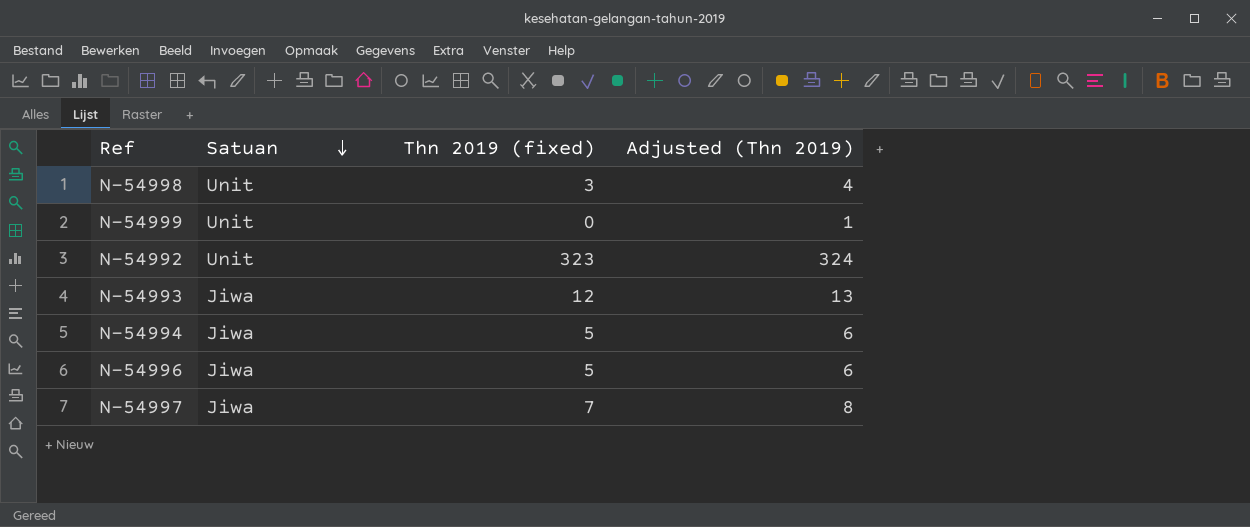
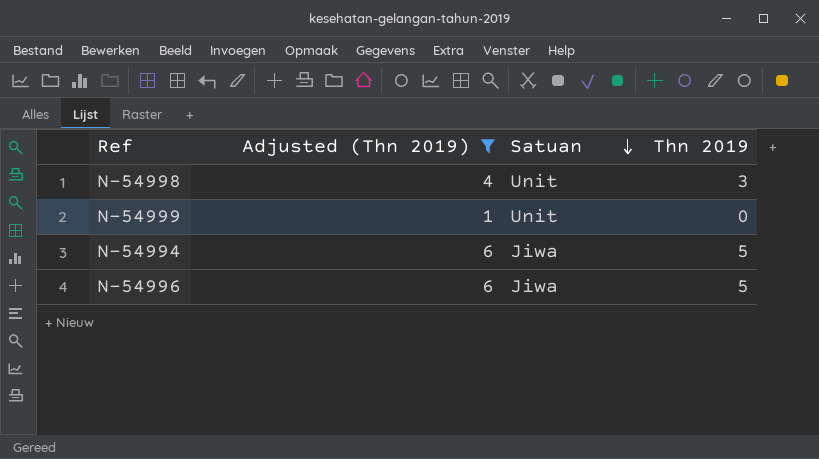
filter: none -> Adjusted (Thn 2019) <= 6
column Adjusted (Thn 2019) | position: 4 -> 2
column name: Thn 2019 (fixed) -> Thn 2019

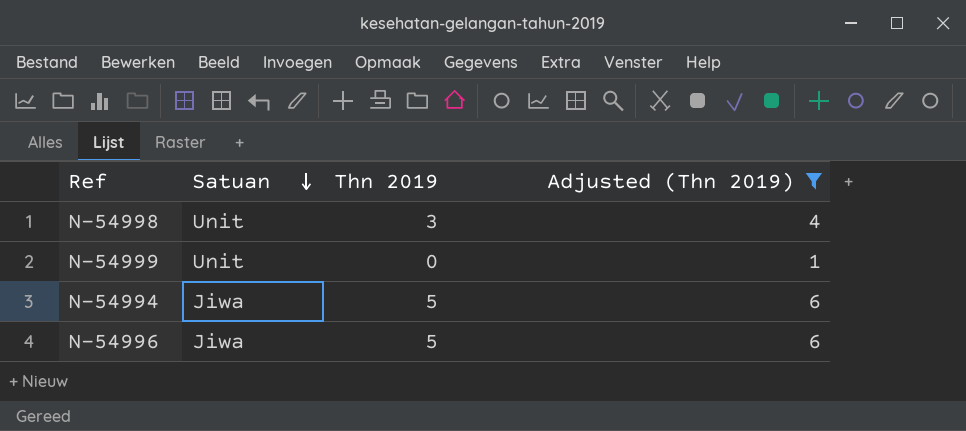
column Adjusted (Thn 2019) | position: 2 -> 4

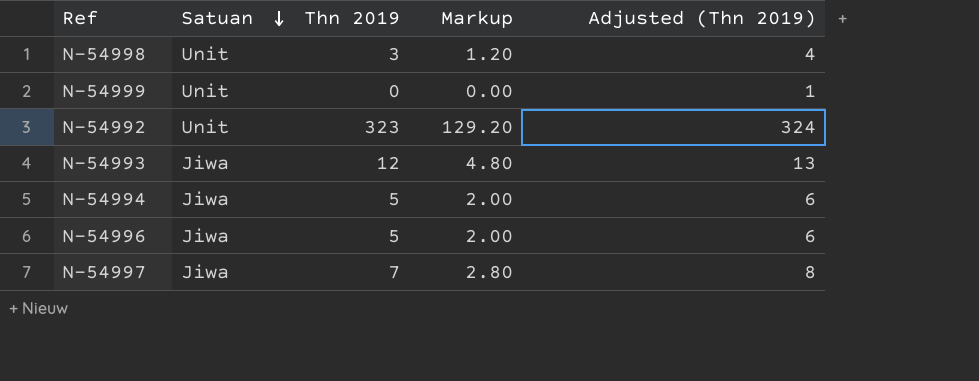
filter: Adjusted (Thn 2019) <= 6 -> none
column Markup | formula: none -> [Thn 2019] * 0.4

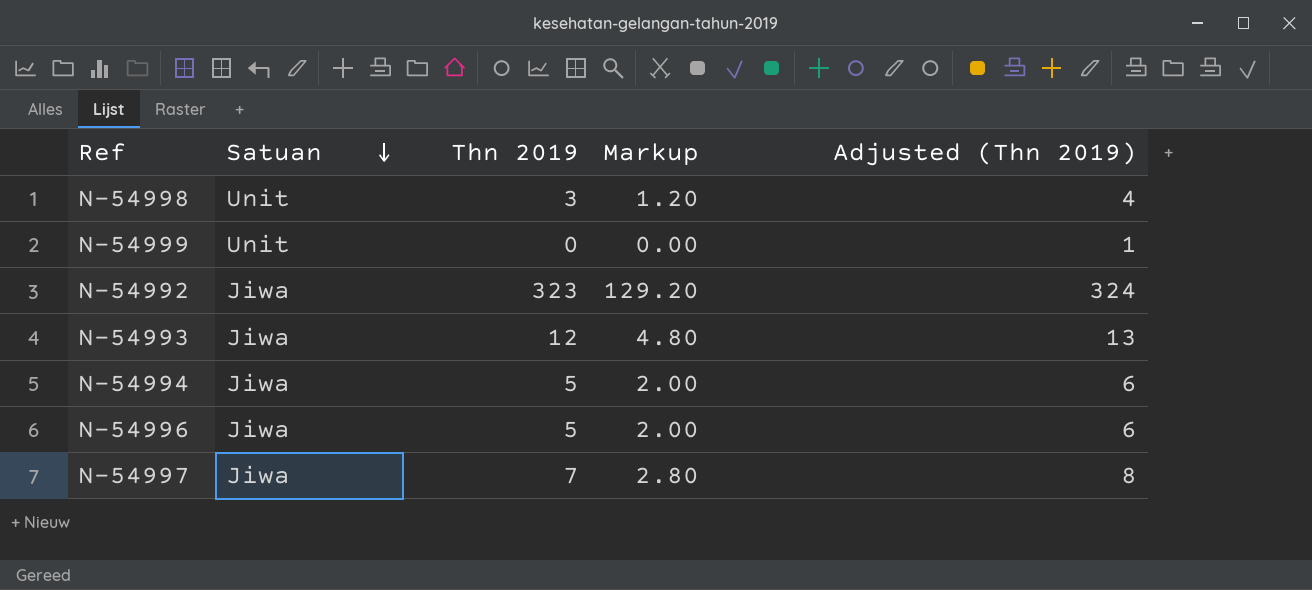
N-54992 | Satuan: Unit -> Jiwa

